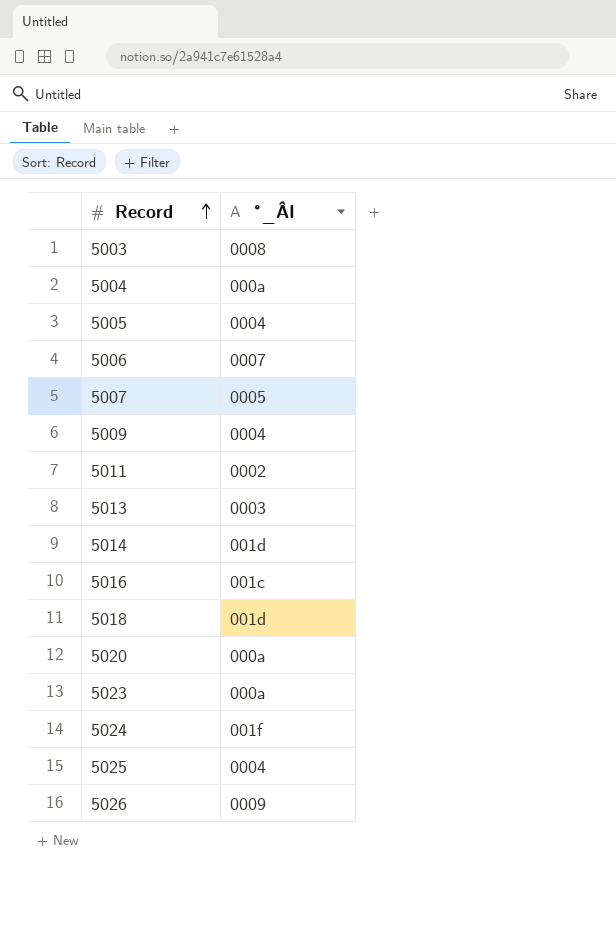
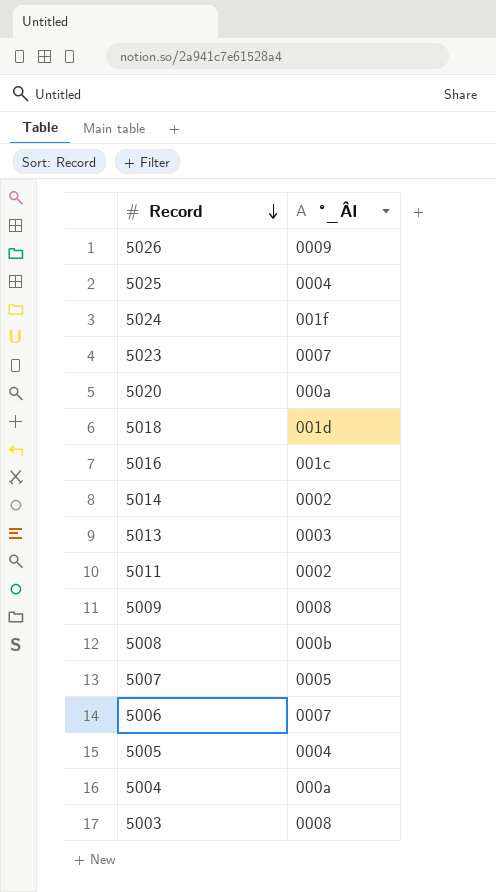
row order: Record ascending -> Record descending
5023 | °_ÂI: 000a -> 0007
5014 | °_ÂI: 001d -> 0002
5009 | °_ÂI: 0004 -> 0008
row 5008: none -> 000b

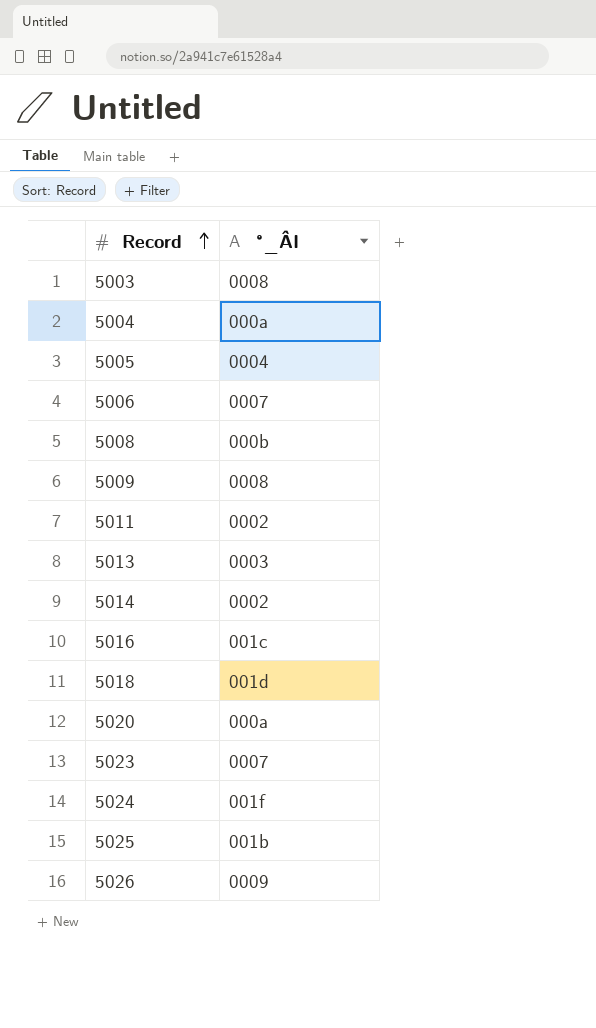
row order: Record descending -> Record ascending
row 5007: 0005 -> none
5025 | °_ÂI: 0004 -> 001b

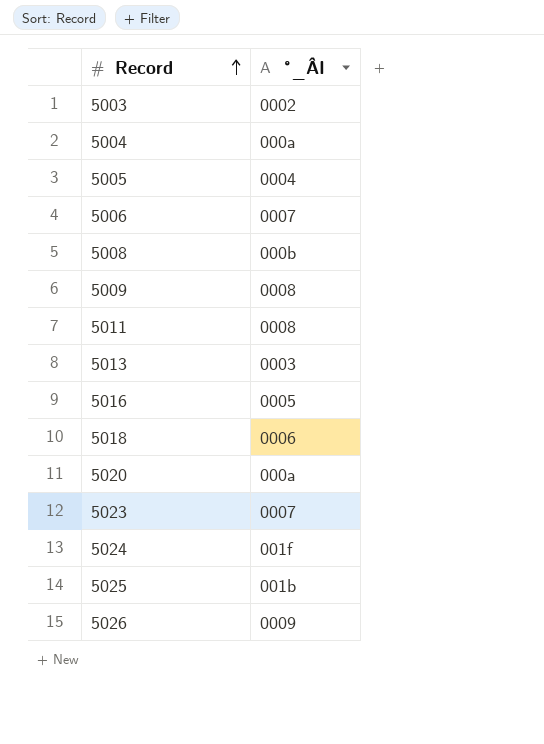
row 5014: 0002 -> none
5003 | °_ÂI: 0008 -> 0002
5011 | °_ÂI: 0002 -> 0008
5016 | °_ÂI: 001c -> 0005
5018 | °_ÂI: 001d -> 0006

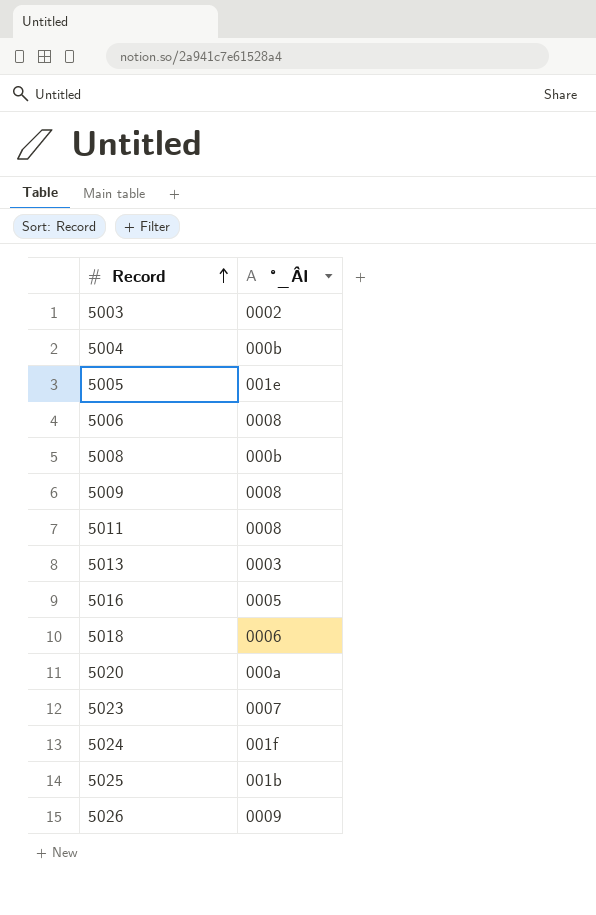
5004 | °_ÂI: 000a -> 000b
5005 | °_ÂI: 0004 -> 001e
5006 | °_ÂI: 0007 -> 0008

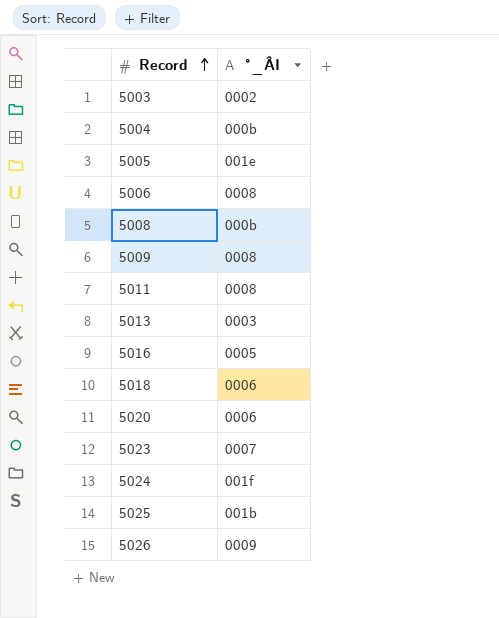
5020 | °_ÂI: 000a -> 0006

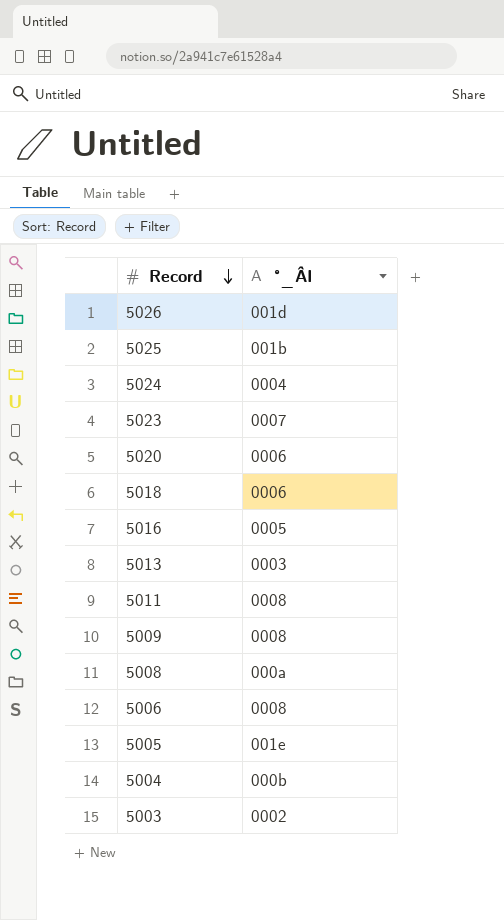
row order: Record ascending -> Record descending
5026 | °_ÂI: 0009 -> 001d
5024 | °_ÂI: 001f -> 0004
5008 | °_ÂI: 000b -> 000a

